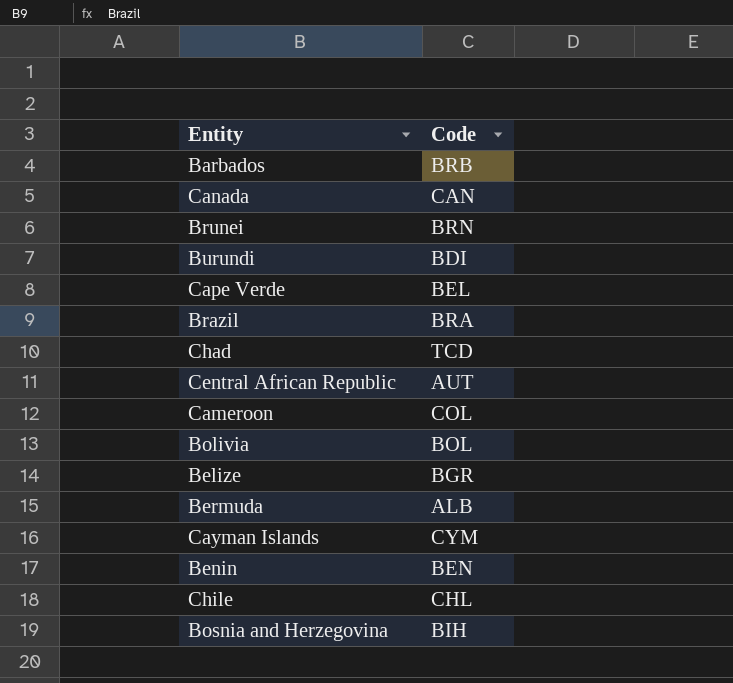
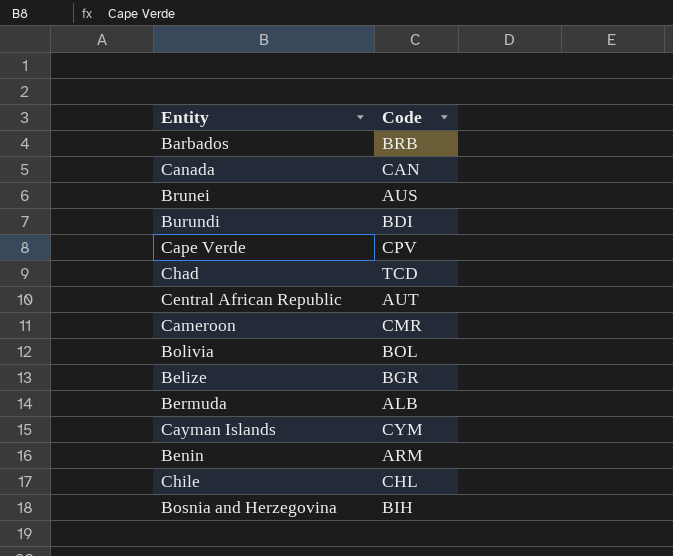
row Brazil: BRA -> none
Brunei | Code: BRN -> AUS
Cape Verde | Code: BEL -> CPV
Cameroon | Code: COL -> CMR
Benin | Code: BEN -> ARM

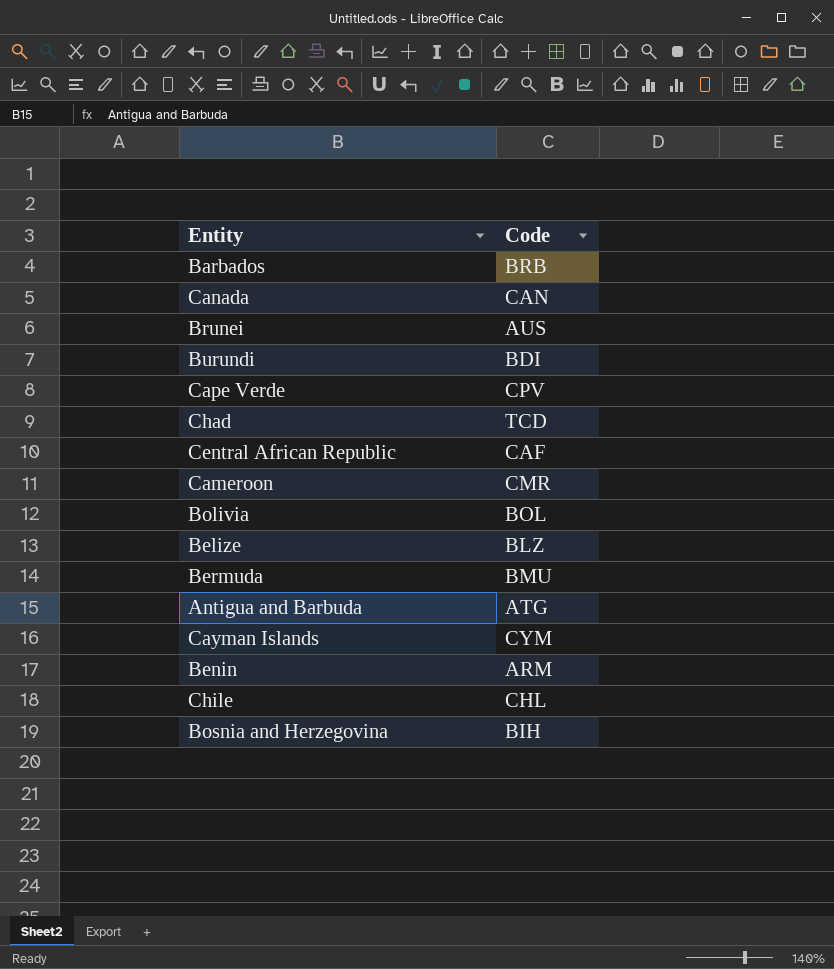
Central African Republic | Code: AUT -> CAF
Belize | Code: BGR -> BLZ
Bermuda | Code: ALB -> BMU
row Antigua and Barbuda: none -> ATG

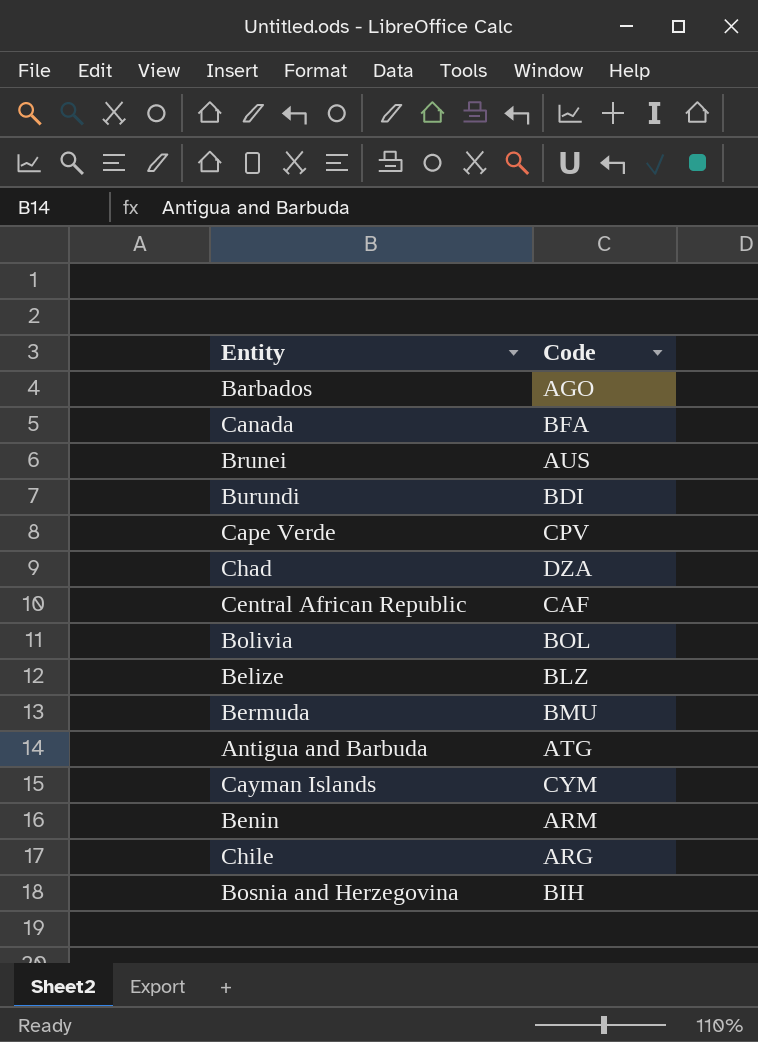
row Cameroon: CMR -> none
Barbados | Code: BRB -> AGO
Canada | Code: CAN -> BFA
Chad | Code: TCD -> DZA
Chile | Code: CHL -> ARG

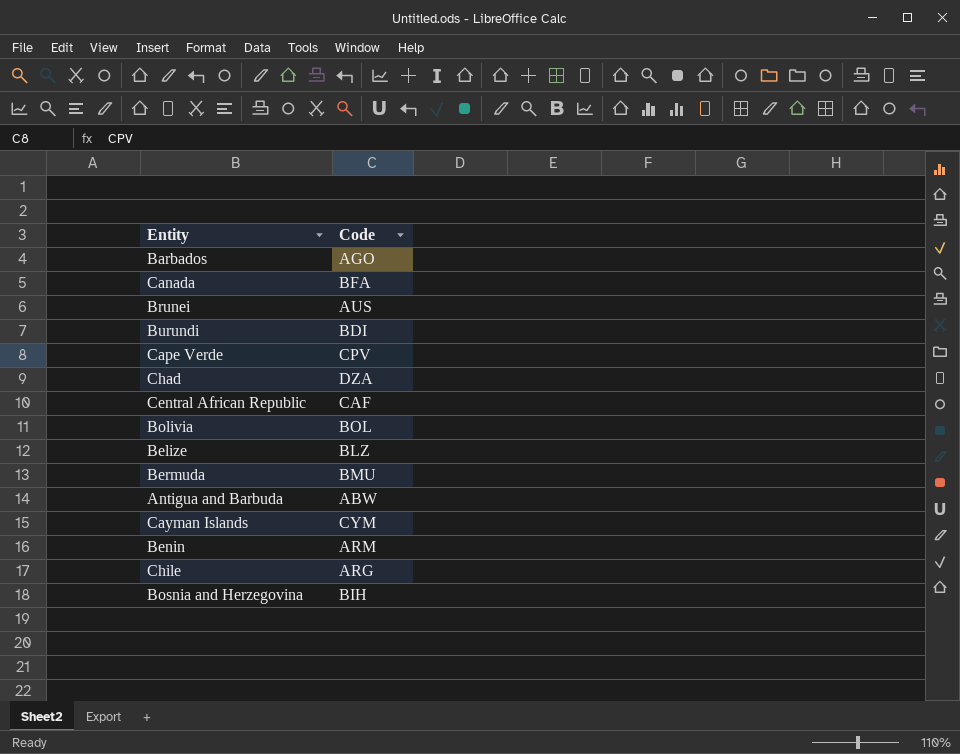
Antigua and Barbuda | Code: ATG -> ABW

